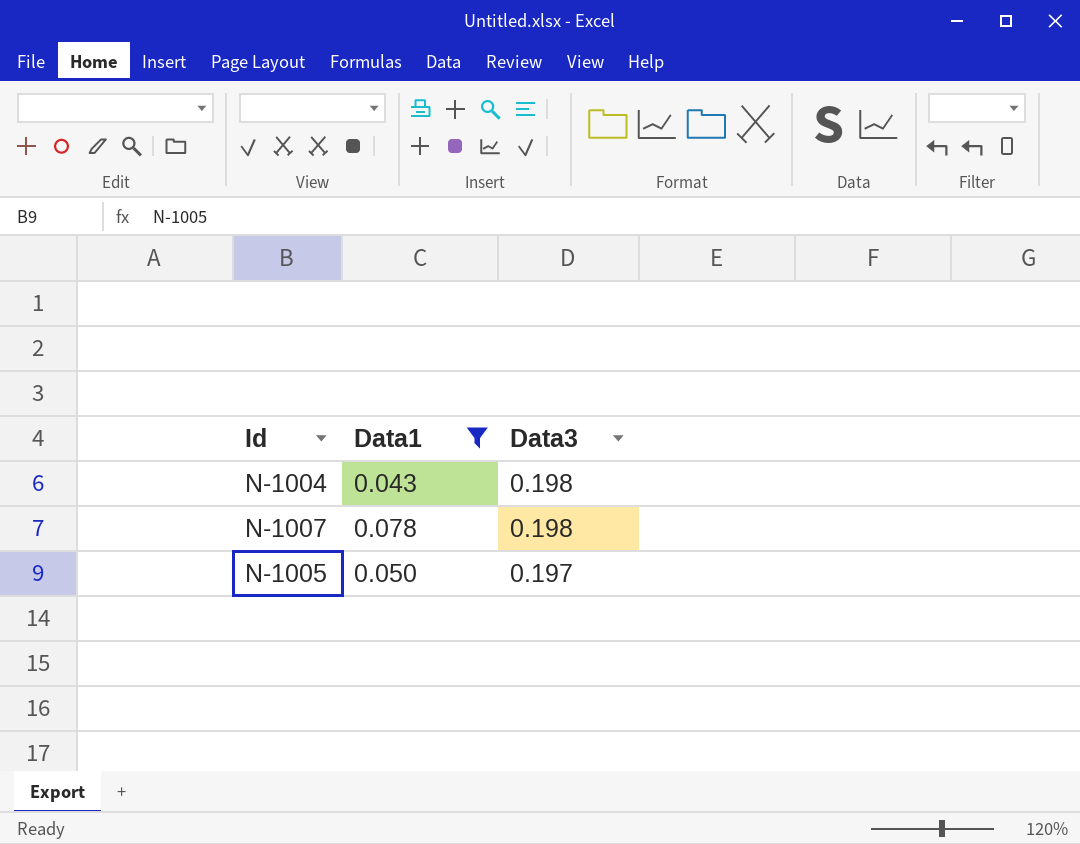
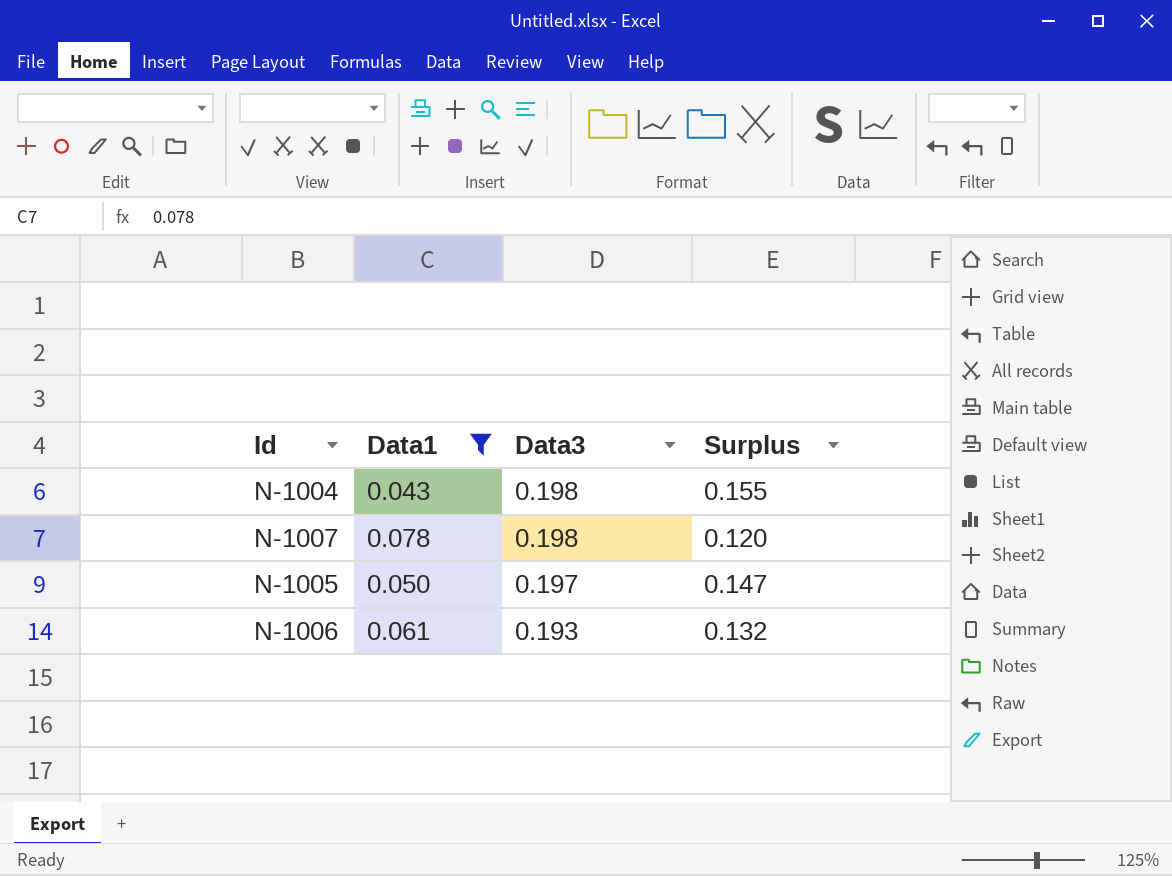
column Surplus | formula: none -> [Data3] - [Data1]
row N-1006: none -> 0.061 | 0.193 | 0.132

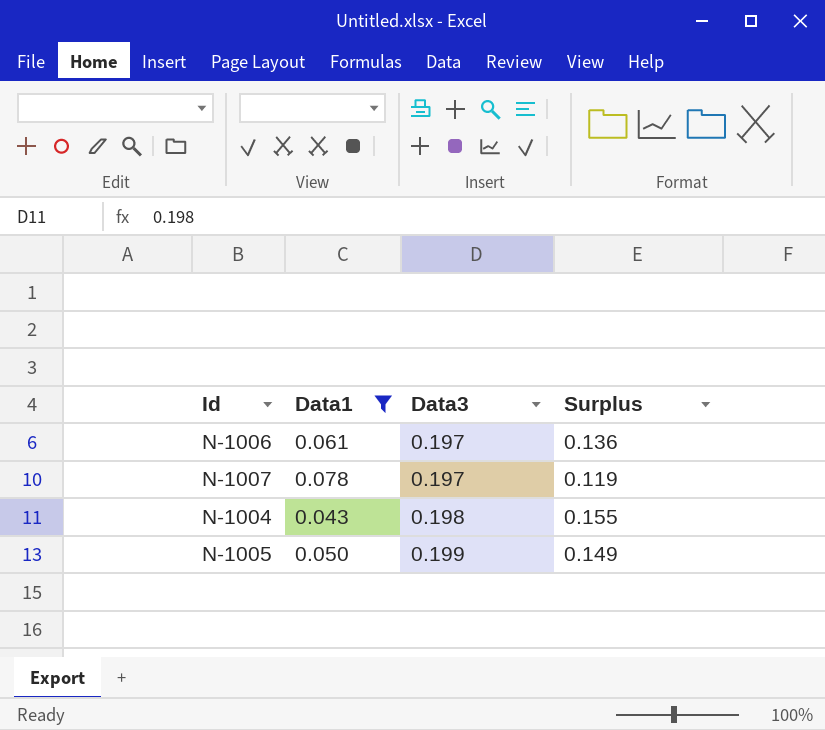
row order: Data3 descending -> Data3 ascending
N-1006 | Data3: 0.193 -> 0.197
N-1006 | Surplus: 0.132 -> 0.136
N-1007 | Data3: 0.198 -> 0.197
N-1007 | Surplus: 0.120 -> 0.119
N-1005 | Data3: 0.197 -> 0.199
N-1005 | Surplus: 0.147 -> 0.149

